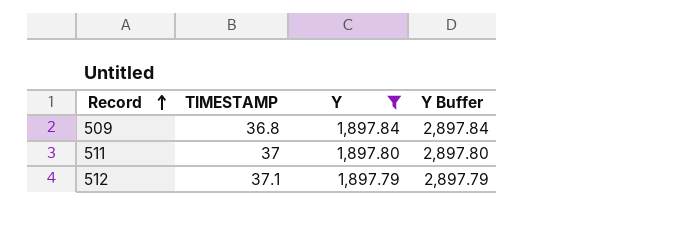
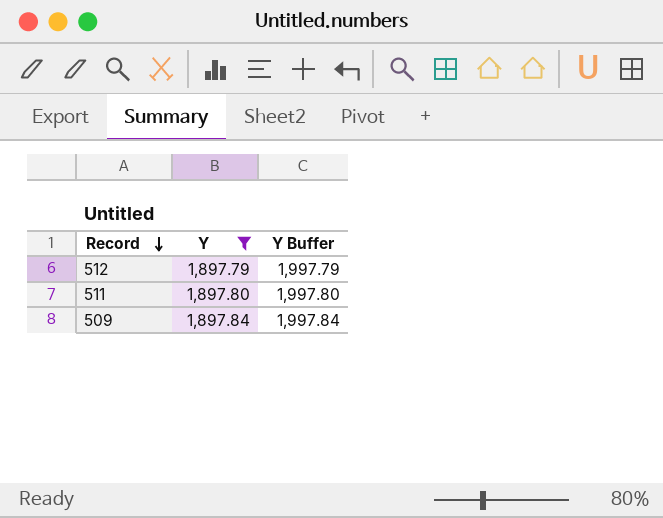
row order: Record ascending -> Record descending
column TIMESTAMP | position: 2 -> none
column Y Buffer | formula: [Y] + 1000 -> [Y] + 100

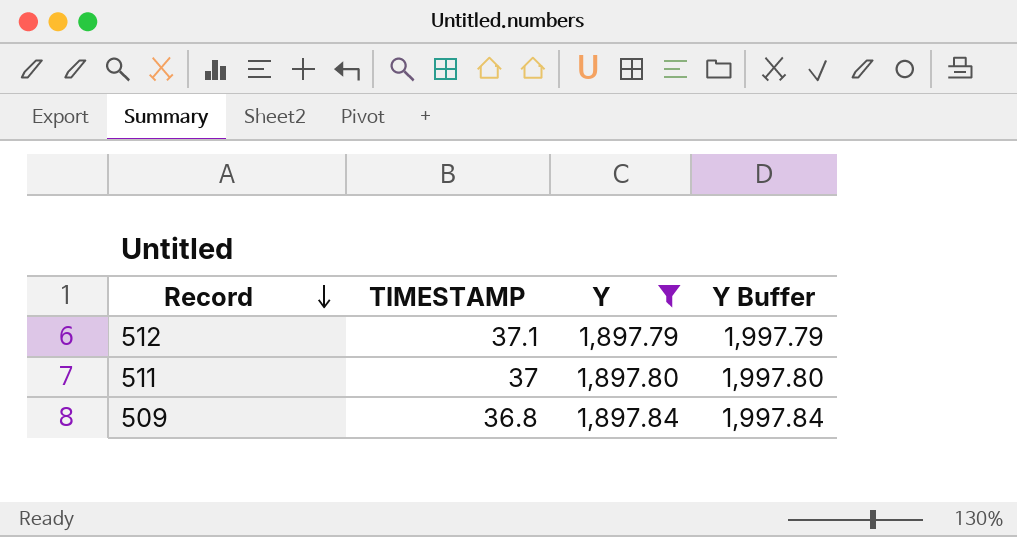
column TIMESTAMP | position: none -> 2

